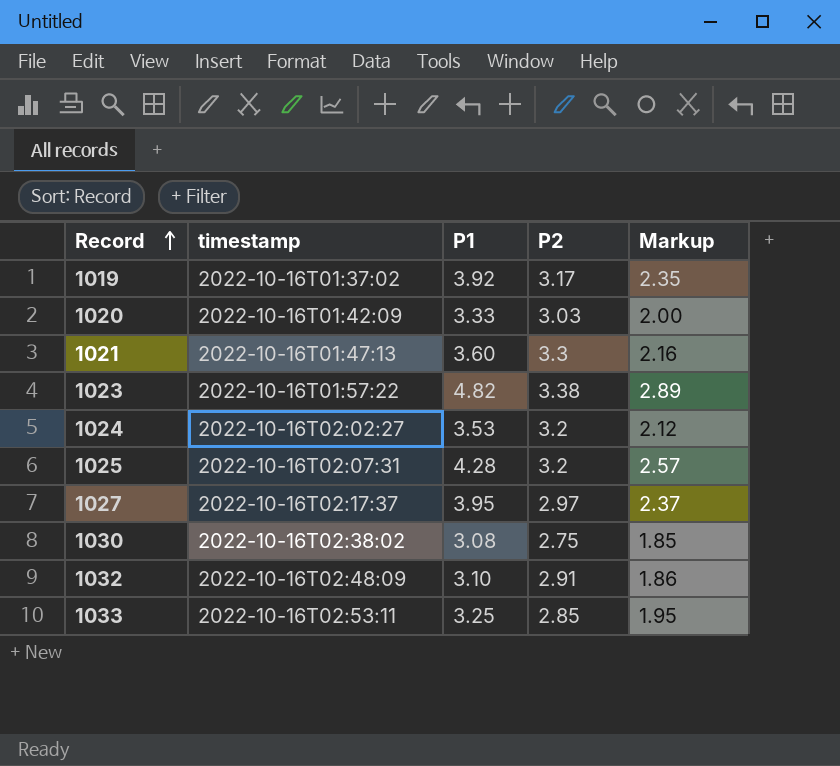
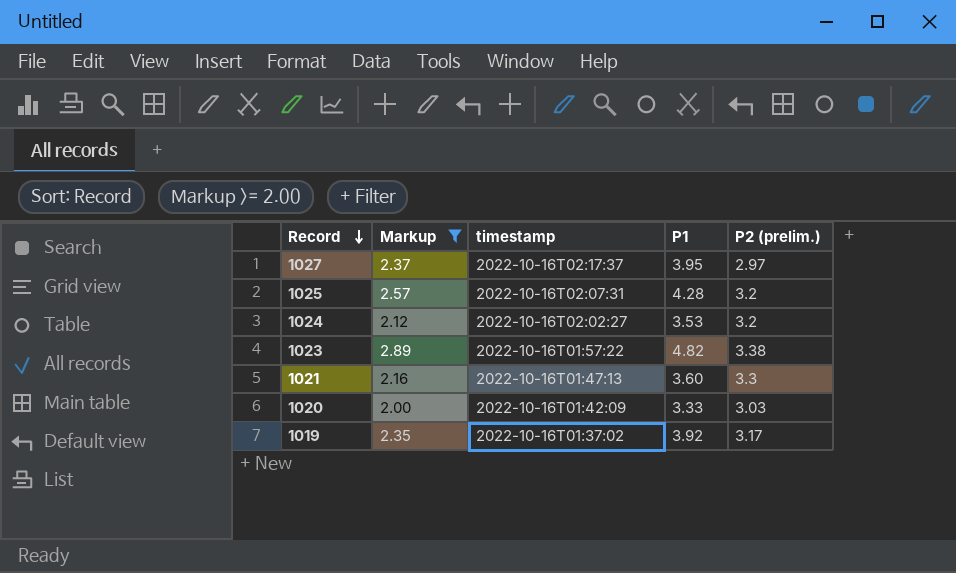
filter: none -> Markup >= 2.00
row order: Record ascending -> Record descending
column Markup | position: 5 -> 2
column name: P2 -> P2 (prelim.)

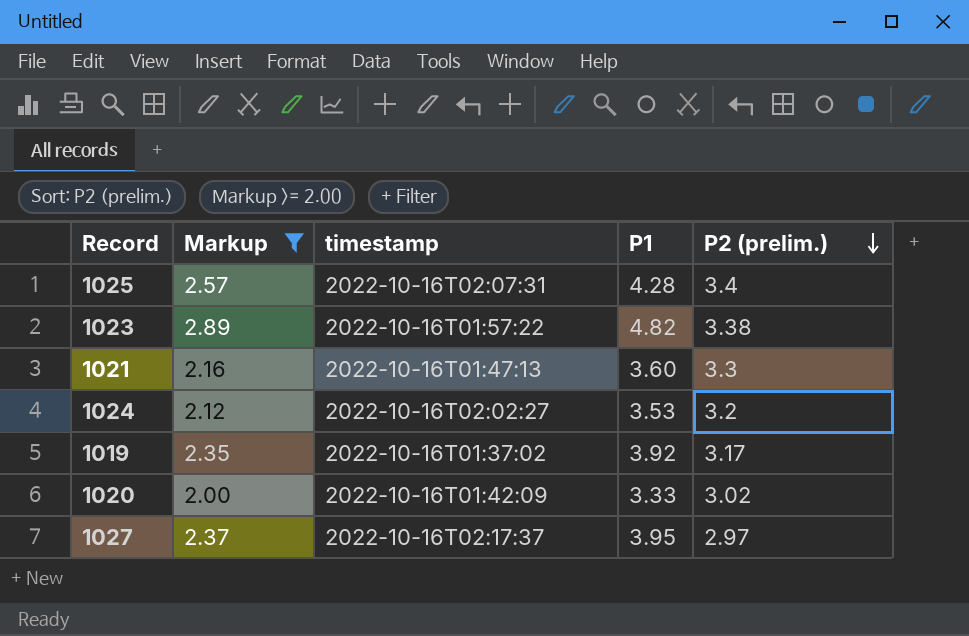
row order: Record descending -> P2 (prelim.) descending
1025 | P2 (prelim.): 3.2 -> 3.4
1020 | P2 (prelim.): 3.03 -> 3.02

